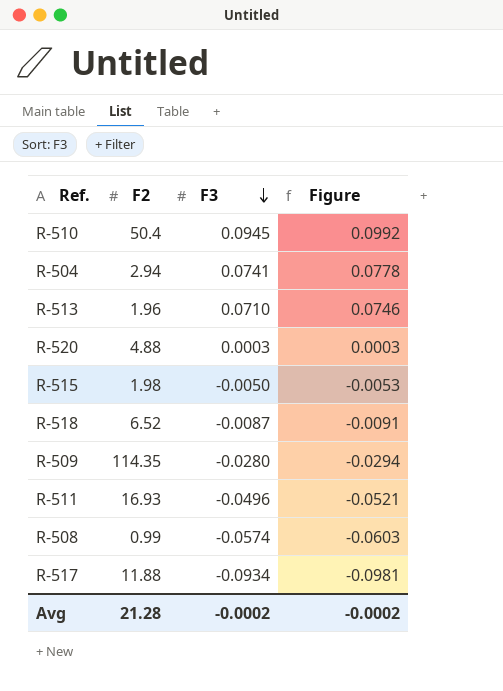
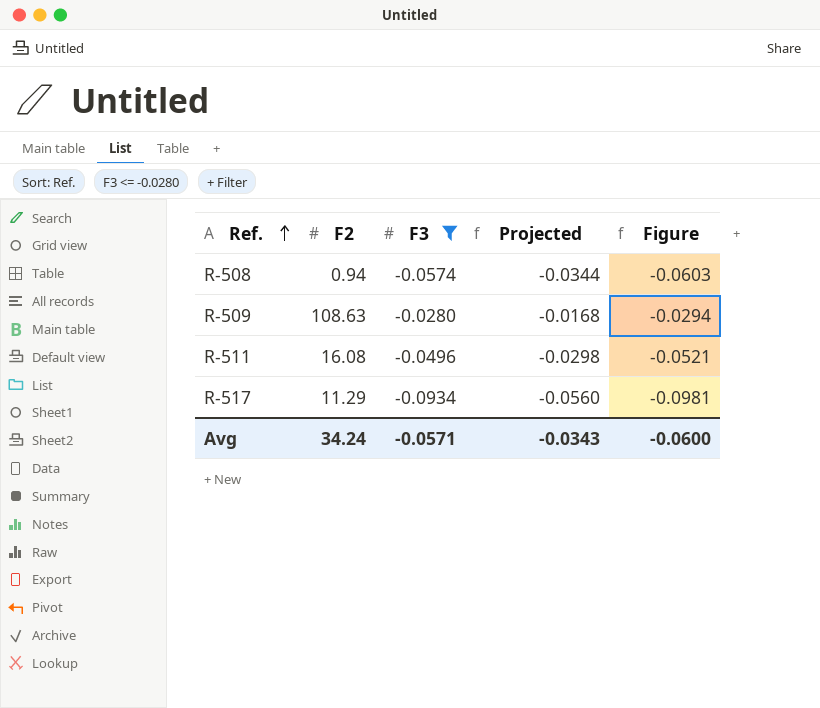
filter: none -> F3 <= -0.0280
row order: F3 descending -> Ref. ascending
column Projected | formula: none -> [F3] * 0.6
R-508 | F2: 0.99 -> 0.94
R-509 | F2: 114.35 -> 108.63
R-511 | F2: 16.93 -> 16.08
R-517 | F2: 11.88 -> 11.29
Avg | F2: 21.28 -> 34.24
Avg | F3: -0.0002 -> -0.0571
Avg | Figure: -0.0002 -> -0.0600

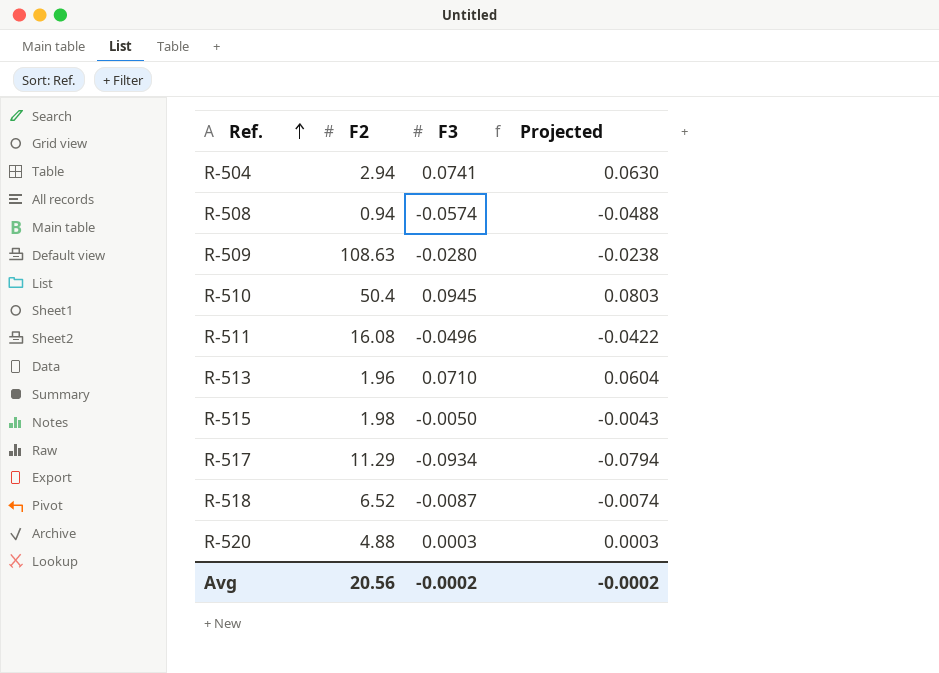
filter: F3 <= -0.0280 -> none
column Figure | formula: [F3] * 1.05 -> none
column Projected | formula: [F3] * 0.6 -> [F3] * 0.85
Avg | F2: 34.24 -> 20.56
Avg | F3: -0.0571 -> -0.0002
Avg | Projected: -0.0343 -> -0.0002

